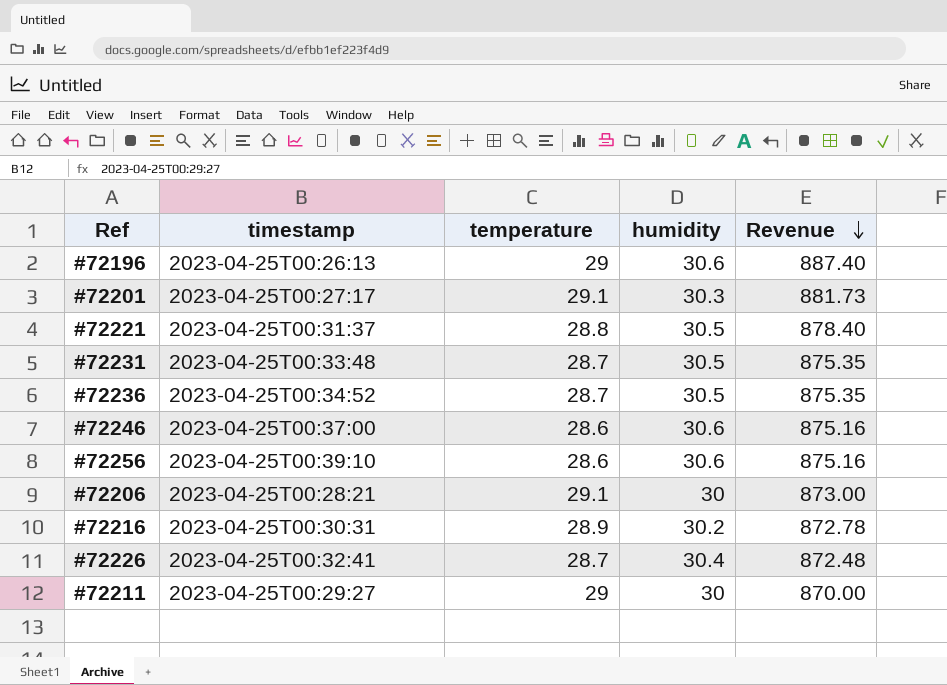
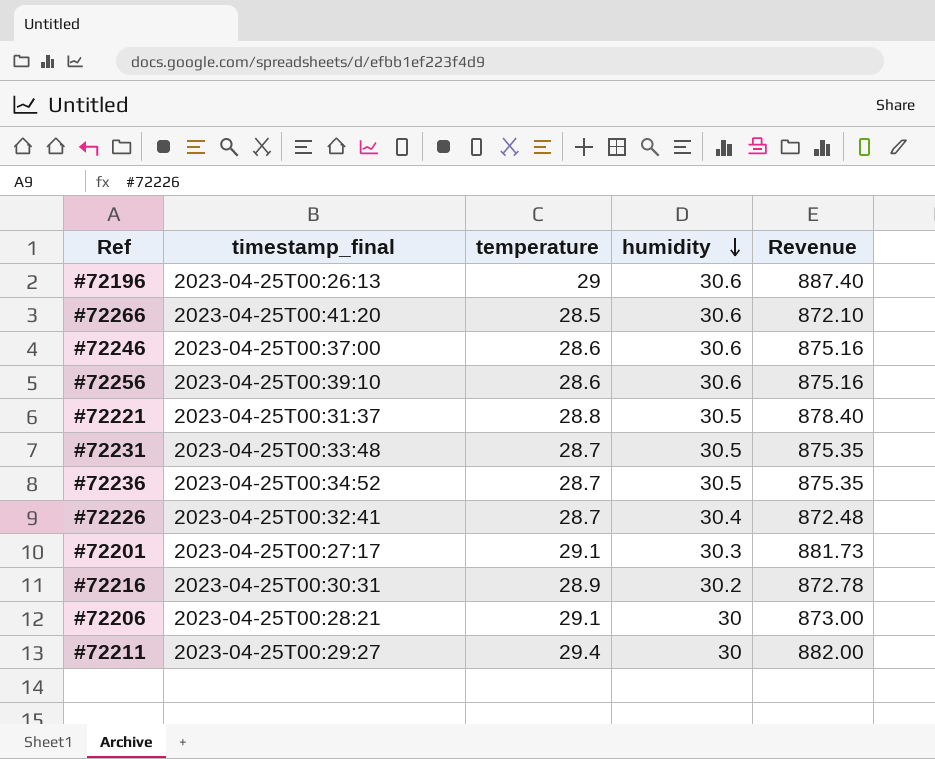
row order: Revenue descending -> humidity descending
column name: timestamp -> timestamp_final
row #72266: none -> 2023-04-25T00:41:20 | 28.5 | 30.6 | 872.10
#72211 | temperature: 29 -> 29.4
#72211 | Revenue: 870.00 -> 882.00

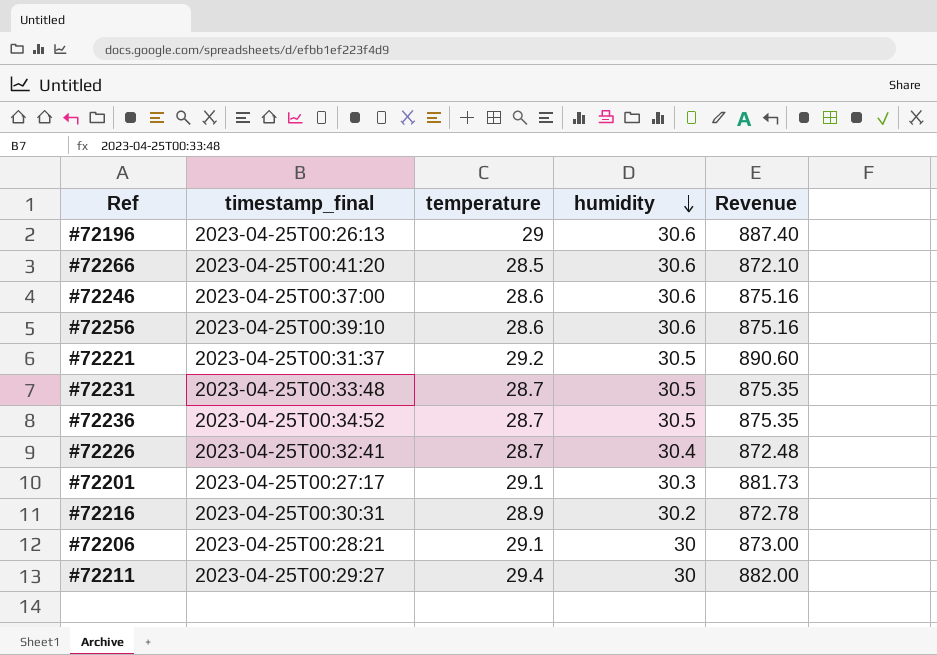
#72221 | temperature: 28.8 -> 29.2
#72221 | Revenue: 878.40 -> 890.60

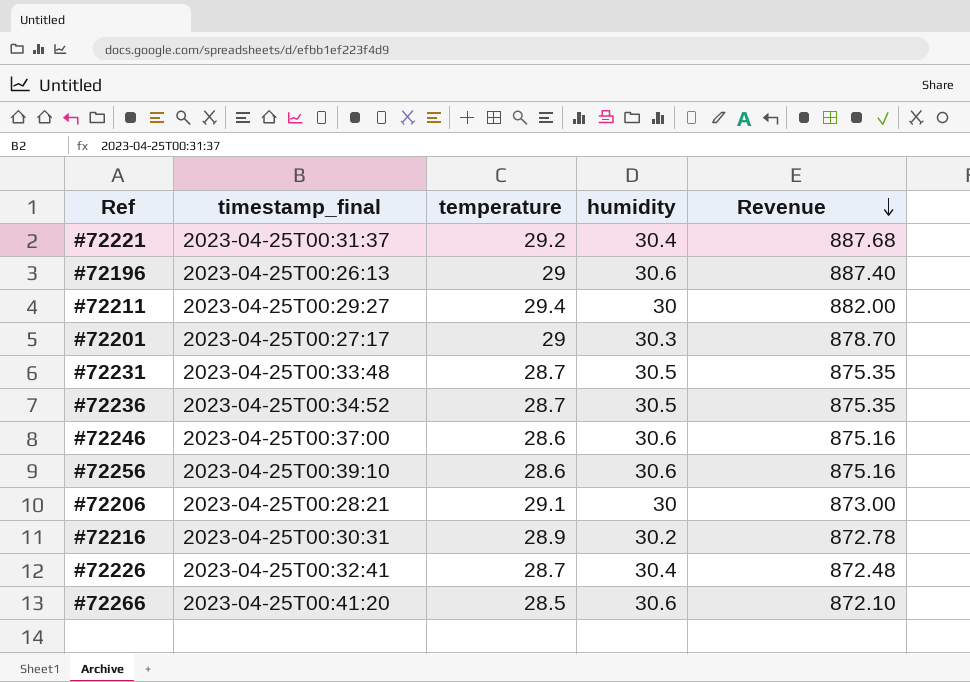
row order: humidity descending -> Revenue descending
#72221 | humidity: 30.5 -> 30.4
#72221 | Revenue: 890.60 -> 887.68
#72201 | temperature: 29.1 -> 29
#72201 | Revenue: 881.73 -> 878.70

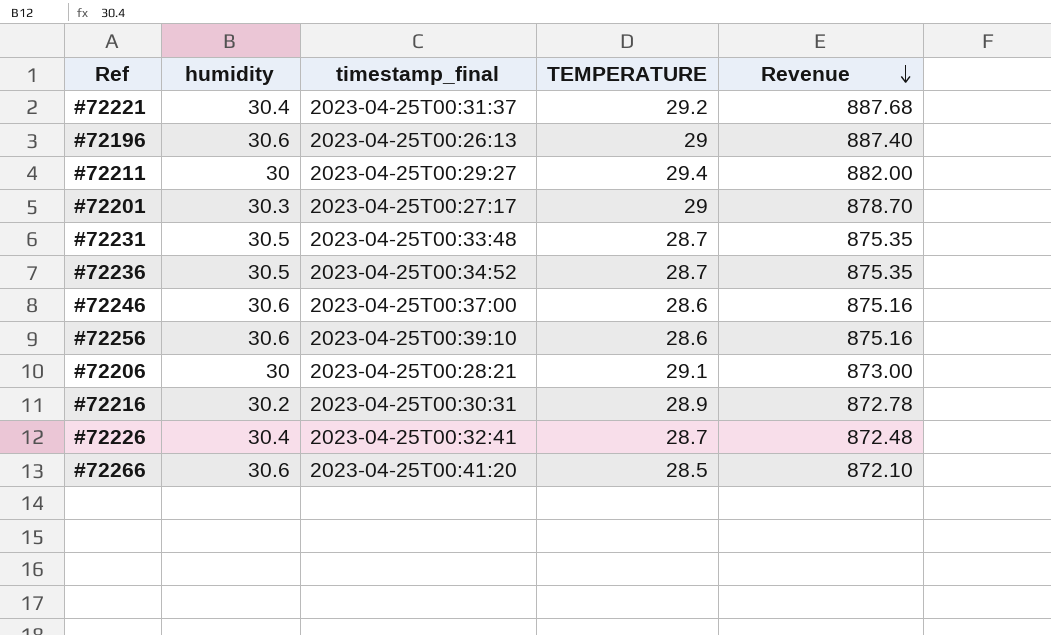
column humidity | position: 4 -> 2
column name: temperature -> TEMPERATURE

